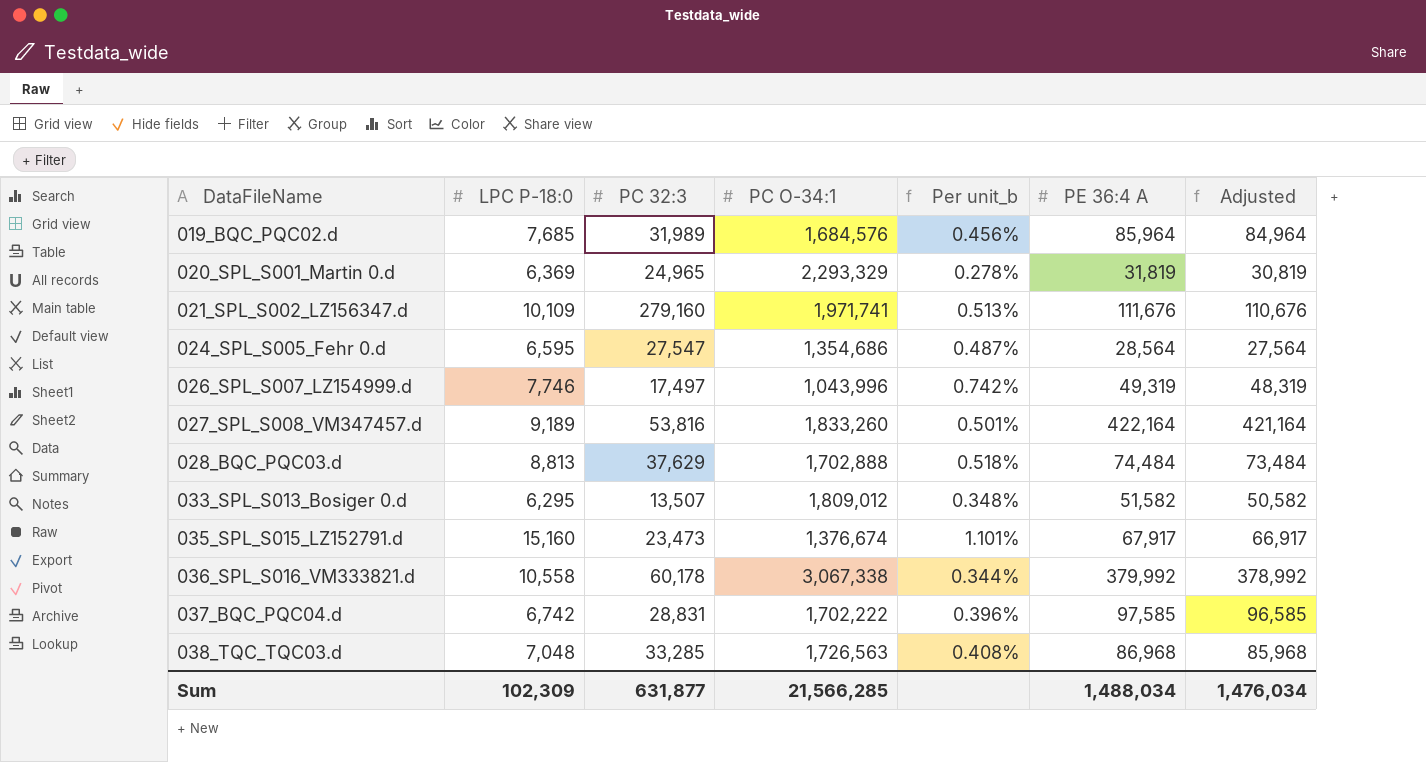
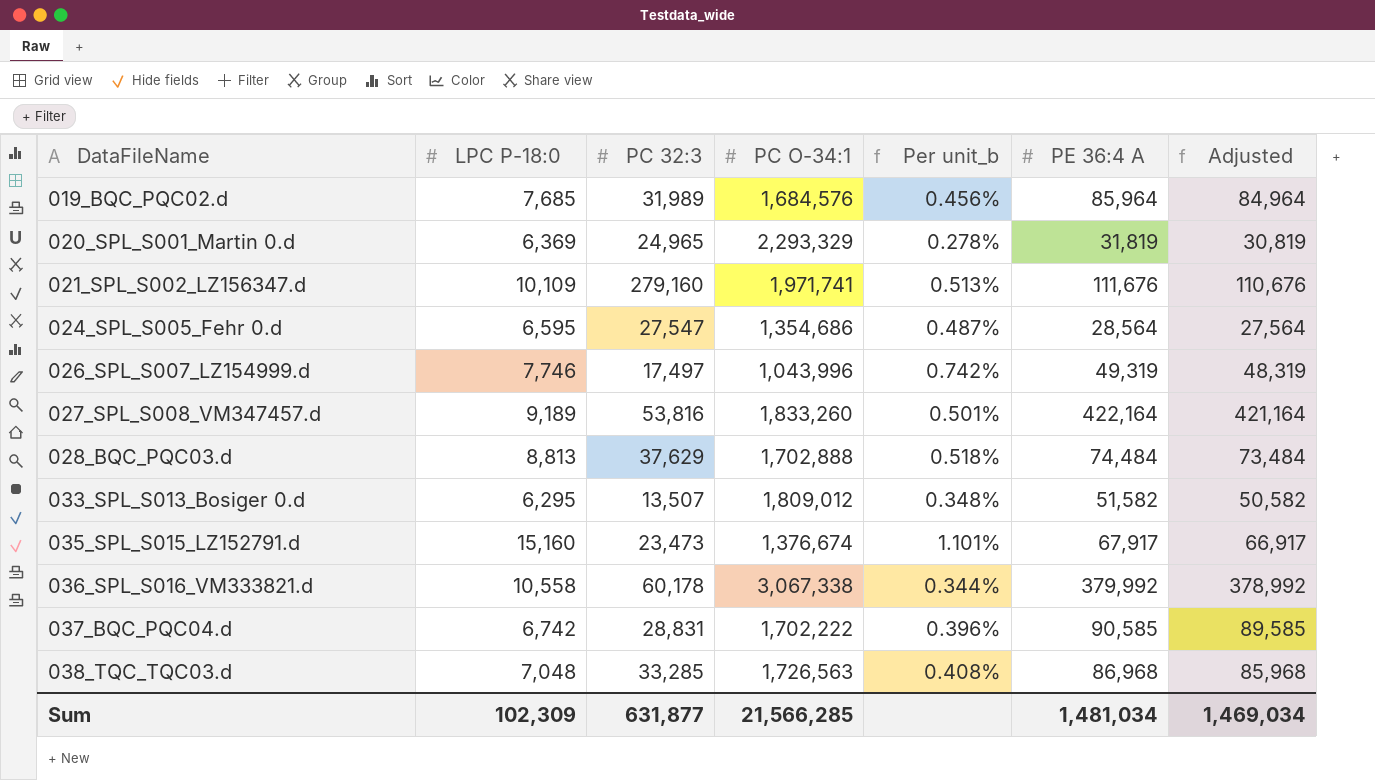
037_BQC_PQC04.d | PE 36:4 A: 97,585 -> 90,585
037_BQC_PQC04.d | Adjusted: 96,585 -> 89,585
Sum | PE 36:4 A: 1,488,034 -> 1,481,034
Sum | Adjusted: 1,476,034 -> 1,469,034

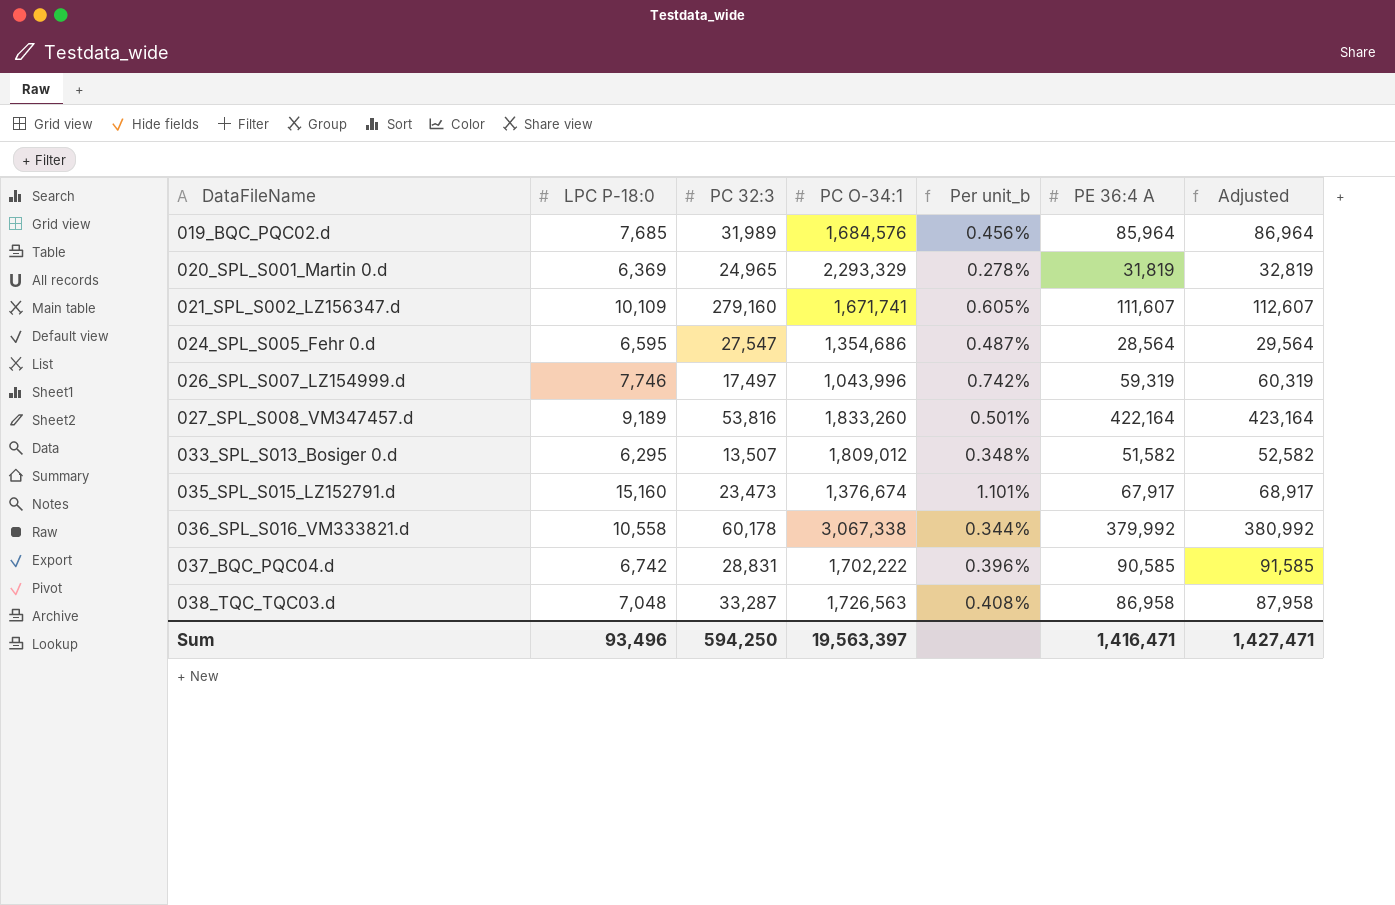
column Adjusted | formula: [PE 36:4 A] - 1000 -> [PE 36:4 A] + 1000
row 028_BQC_PQC03.d: 8,813 | 37,629 | 1,702,888 | 0.518% | 74,484 | 73,484 -> none
021_SPL_S002_LZ156347.d | PC O-34:1: 1,971,741 -> 1,671,741
021_SPL_S002_LZ156347.d | Per unit_b: 0.513% -> 0.605%
021_SPL_S002_LZ156347.d | PE 36:4 A: 111,676 -> 111,607
026_SPL_S007_LZ154999.d | PE 36:4 A: 49,319 -> 59,319
038_TQC_TQC03.d | PC 32:3: 33,285 -> 33,287
038_TQC_TQC03.d | PE 36:4 A: 86,968 -> 86,958
Sum | LPC P-18:0: 102,309 -> 93,496
Sum | PC 32:3: 631,877 -> 594,250
Sum | PC O-34:1: 21,566,285 -> 19,563,397
Sum | PE 36:4 A: 1,481,034 -> 1,416,471
Sum | Adjusted: 1,469,034 -> 1,427,471

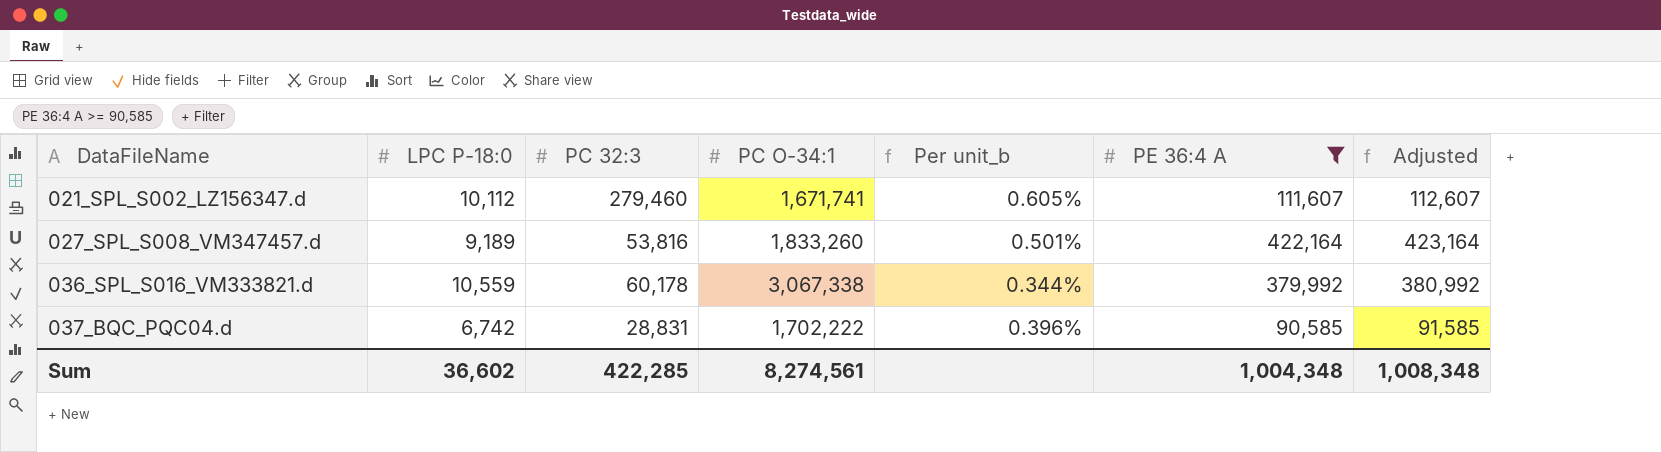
filter: none -> PE 36:4 A >= 90,585
021_SPL_S002_LZ156347.d | LPC P-18:0: 10,109 -> 10,112
021_SPL_S002_LZ156347.d | PC 32:3: 279,160 -> 279,460
036_SPL_S016_VM333821.d | LPC P-18:0: 10,558 -> 10,559
Sum | LPC P-18:0: 93,496 -> 36,602
Sum | PC 32:3: 594,250 -> 422,285
Sum | PC O-34:1: 19,563,397 -> 8,274,561
Sum | PE 36:4 A: 1,416,471 -> 1,004,348
Sum | Adjusted: 1,427,471 -> 1,008,348

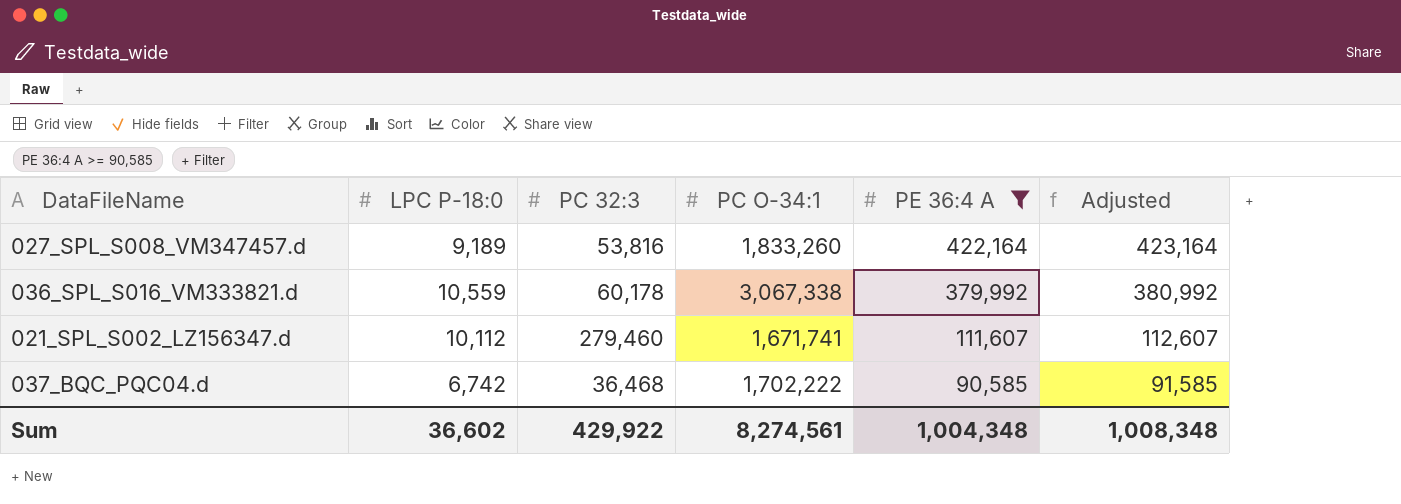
row order: DataFileName ascending -> PE 36:4 A descending
column Per unit_b | formula: [LPC P-18:0] / [PC O-34:1] -> none
037_BQC_PQC04.d | PC 32:3: 28,831 -> 36,468
Sum | PC 32:3: 422,285 -> 429,922

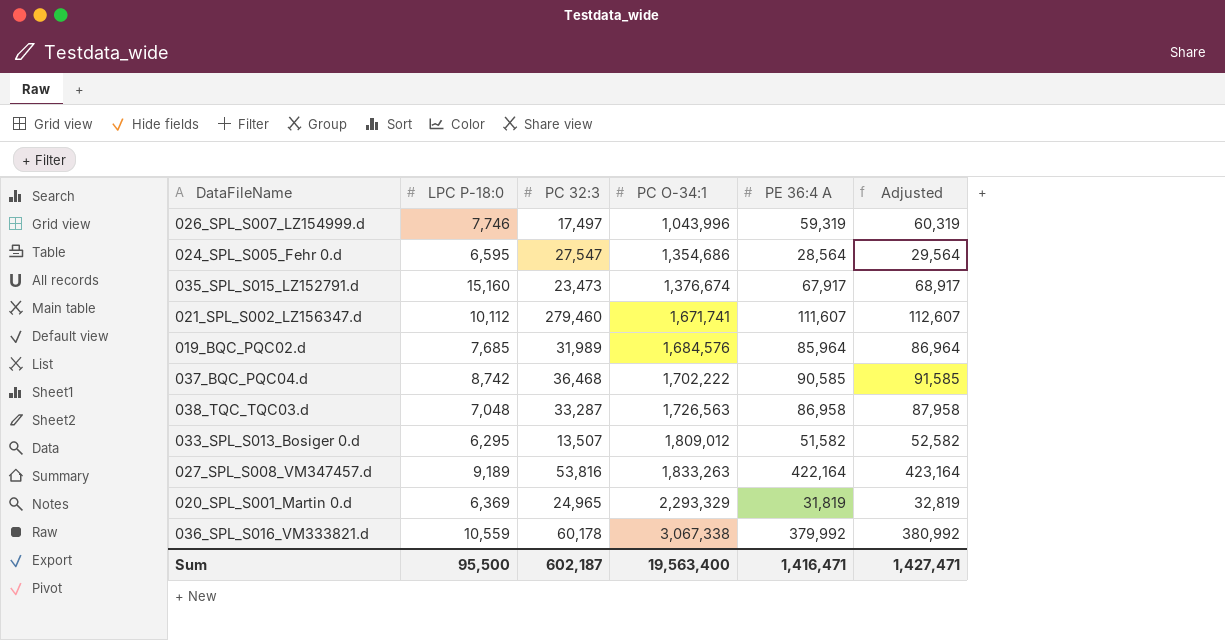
filter: PE 36:4 A >= 90,585 -> none
row order: PE 36:4 A descending -> PC O-34:1 ascending
037_BQC_PQC04.d | LPC P-18:0: 6,742 -> 8,742
027_SPL_S008_VM347457.d | PC O-34:1: 1,833,260 -> 1,833,263
Sum | LPC P-18:0: 36,602 -> 95,500
Sum | PC 32:3: 429,922 -> 602,187
Sum | PC O-34:1: 8,274,561 -> 19,563,400
Sum | PE 36:4 A: 1,004,348 -> 1,416,471
Sum | Adjusted: 1,008,348 -> 1,427,471

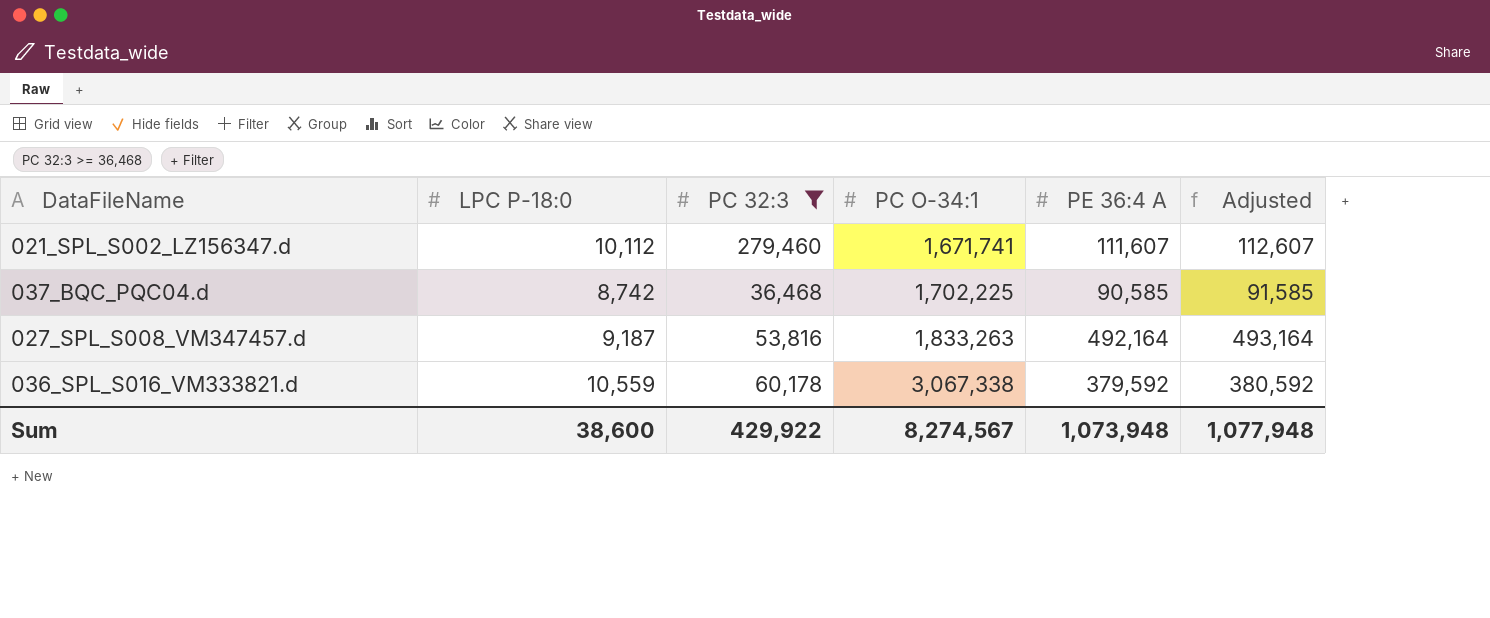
filter: none -> PC 32:3 >= 36,468
037_BQC_PQC04.d | PC O-34:1: 1,702,222 -> 1,702,225
027_SPL_S008_VM347457.d | LPC P-18:0: 9,189 -> 9,187
027_SPL_S008_VM347457.d | PE 36:4 A: 422,164 -> 492,164
027_SPL_S008_VM347457.d | Adjusted: 423,164 -> 493,164
036_SPL_S016_VM333821.d | PE 36:4 A: 379,992 -> 379,592
036_SPL_S016_VM333821.d | Adjusted: 380,992 -> 380,592
Sum | LPC P-18:0: 95,500 -> 38,600
Sum | PC 32:3: 602,187 -> 429,922
Sum | PC O-34:1: 19,563,400 -> 8,274,567
Sum | PE 36:4 A: 1,416,471 -> 1,073,948
Sum | Adjusted: 1,427,471 -> 1,077,948

